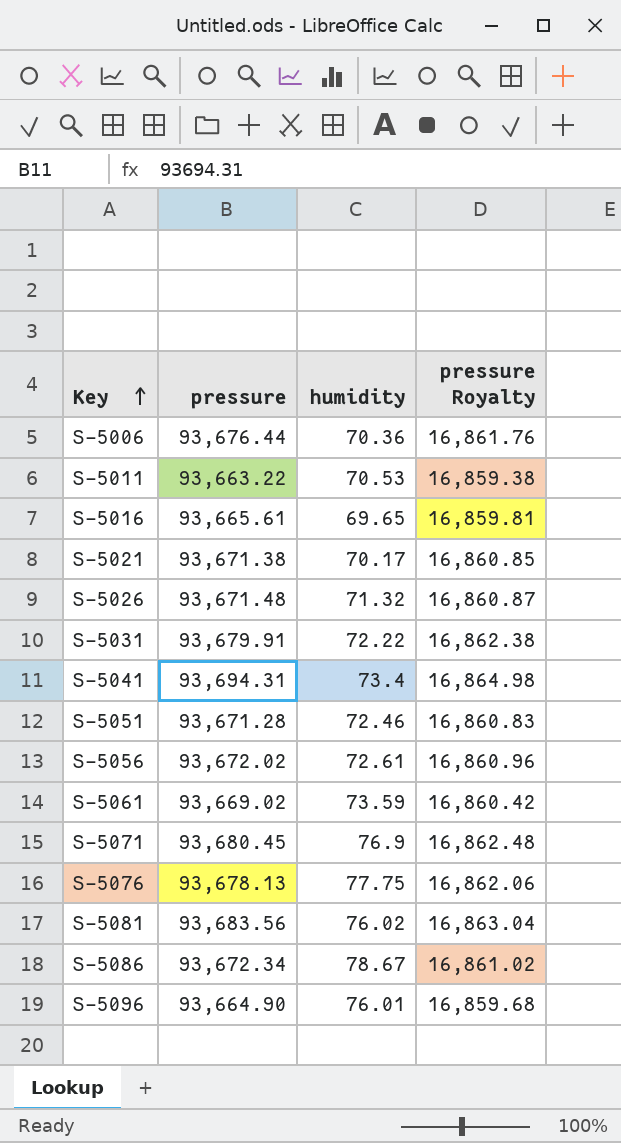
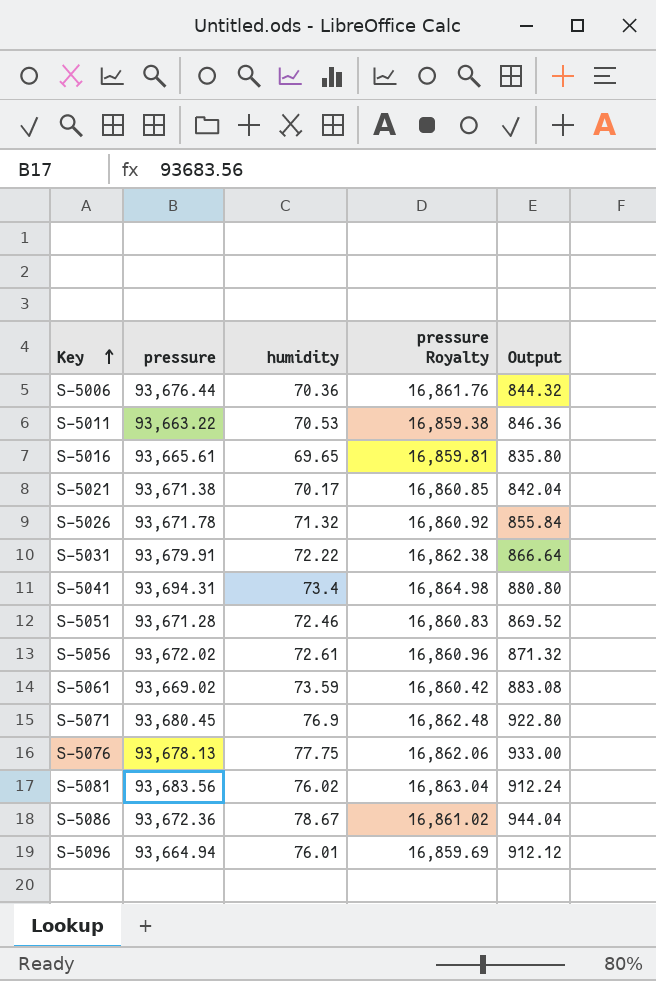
column Output | formula: none -> [humidity] * 12
S-5026 | pressure: 93,671.48 -> 93,671.78
S-5026 | pressure Royalty: 16,860.87 -> 16,860.92
S-5086 | pressure: 93,672.34 -> 93,672.36
S-5096 | pressure: 93,664.90 -> 93,664.94
S-5096 | pressure Royalty: 16,859.68 -> 16,859.69

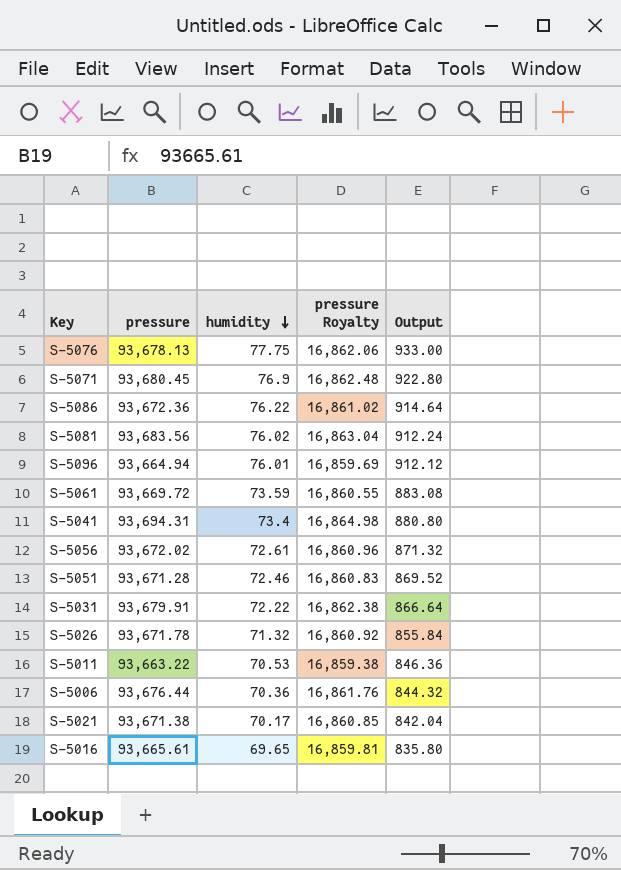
row order: Key ascending -> humidity descending
S-5086 | humidity: 78.67 -> 76.22
S-5086 | Output: 944.04 -> 914.64
S-5061 | pressure: 93,669.02 -> 93,669.72
S-5061 | pressure Royalty: 16,860.42 -> 16,860.55

